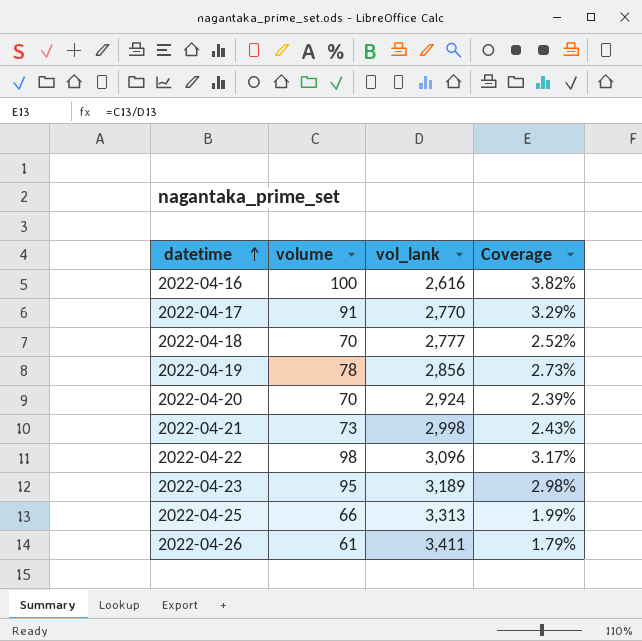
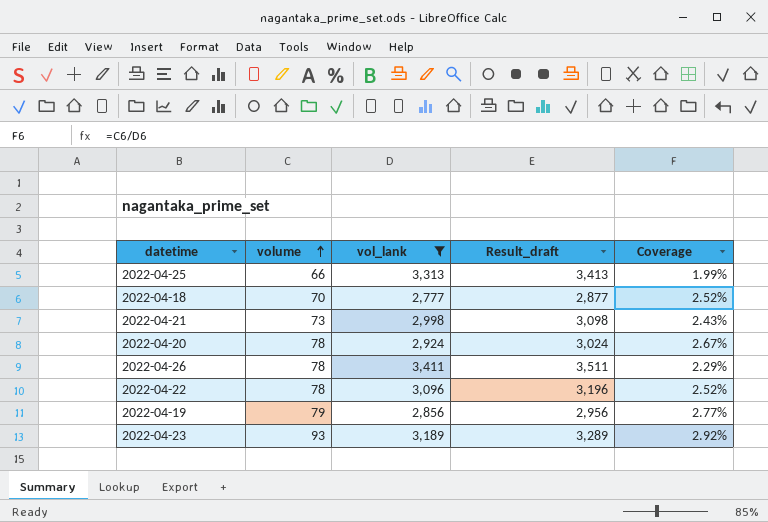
filter: none -> vol_lank >= 2,777
row order: datetime ascending -> volume ascending
column Result_draft | formula: none -> [vol_lank] + 100
2022-04-20 | volume: 70 -> 78
2022-04-20 | Coverage: 2.39% -> 2.67%
2022-04-26 | volume: 61 -> 78
2022-04-26 | Coverage: 1.79% -> 2.29%
2022-04-22 | volume: 98 -> 78
2022-04-22 | Coverage: 3.17% -> 2.52%
2022-04-19 | volume: 78 -> 79
2022-04-19 | Coverage: 2.73% -> 2.77%
2022-04-23 | volume: 95 -> 93
2022-04-23 | Coverage: 2.98% -> 2.92%

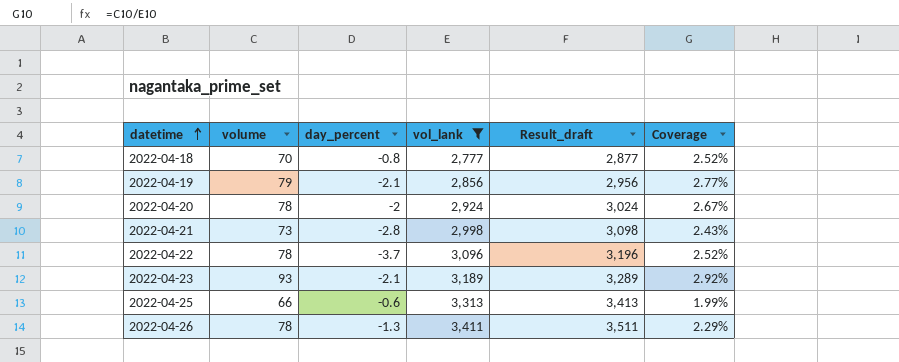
row order: volume ascending -> datetime ascending
column day_percent | position: none -> 3

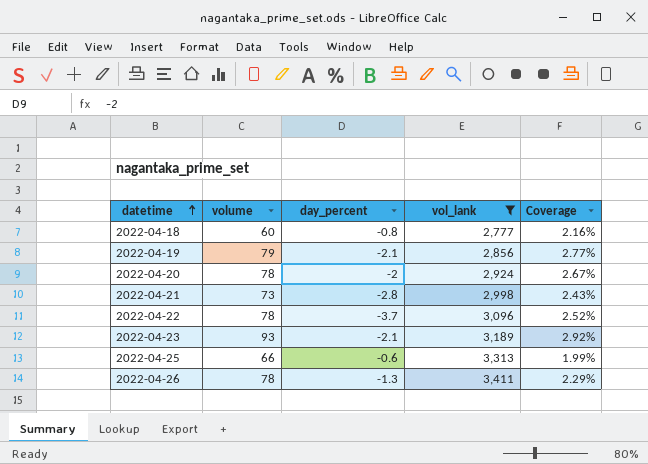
column Result_draft | formula: [vol_lank] + 100 -> none
2022-04-18 | volume: 70 -> 60
2022-04-18 | Coverage: 2.52% -> 2.16%

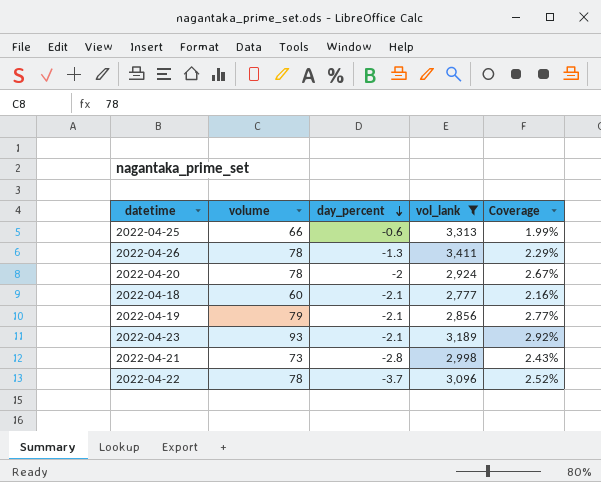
row order: datetime ascending -> day_percent descending
2022-04-18 | day_percent: -0.8 -> -2.1

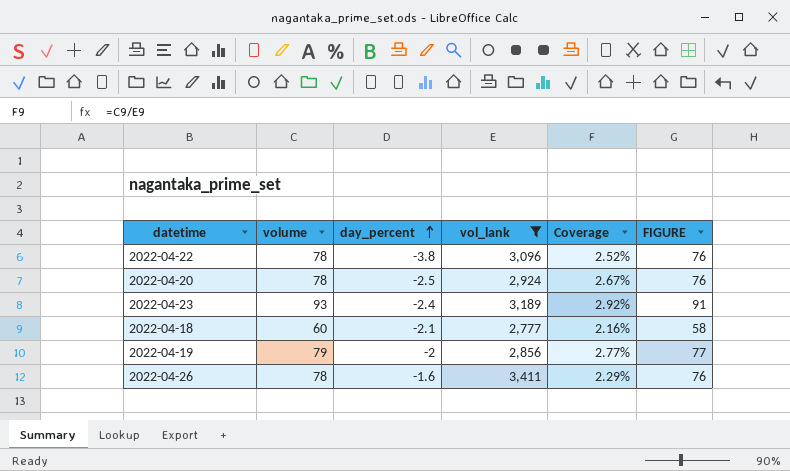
row order: day_percent descending -> day_percent ascending
column FIGURE | formula: none -> [volume] - 2
row 2022-04-25: 66 | -0.6 | 3,313 | 1.99% -> none
row 2022-04-21: 73 | -2.8 | 2,998 | 2.43% -> none
2022-04-22 | day_percent: -3.7 -> -3.8
2022-04-20 | day_percent: -2 -> -2.5
2022-04-23 | day_percent: -2.1 -> -2.4
2022-04-19 | day_percent: -2.1 -> -2
2022-04-26 | day_percent: -1.3 -> -1.6

